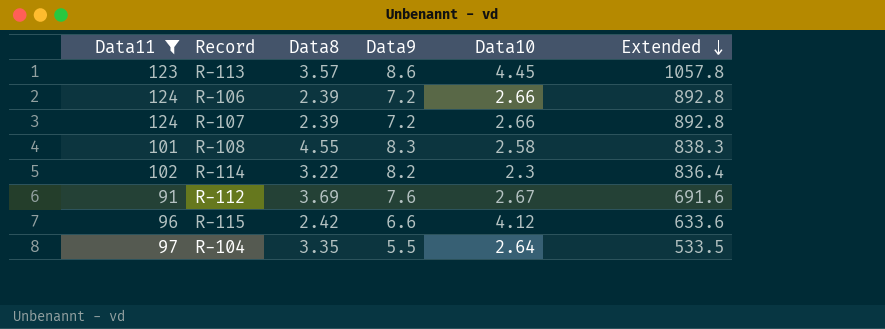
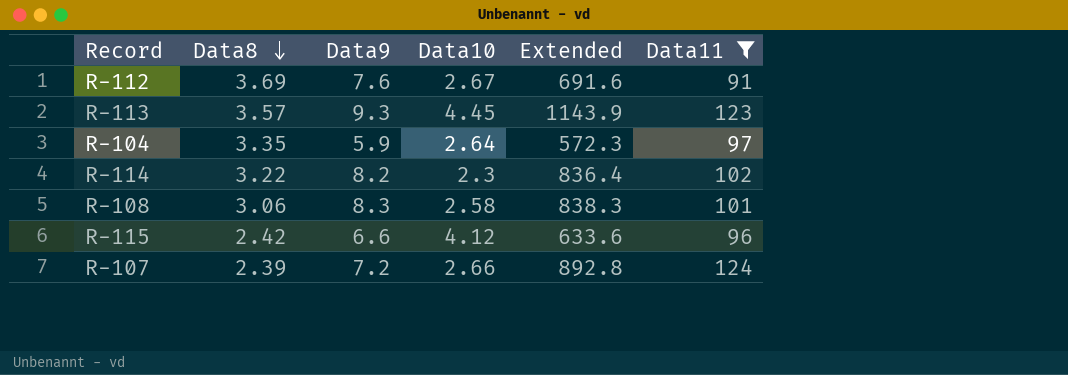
row order: Extended descending -> Data8 descending
column Data11 | position: 1 -> 6
row R-106: 124 | 2.39 | 7.2 | 2.66 | 892.8 -> none
R-113 | Data9: 8.6 -> 9.3
R-113 | Extended: 1057.8 -> 1143.9
R-104 | Data9: 5.5 -> 5.9
R-104 | Extended: 533.5 -> 572.3
R-108 | Data8: 4.55 -> 3.06

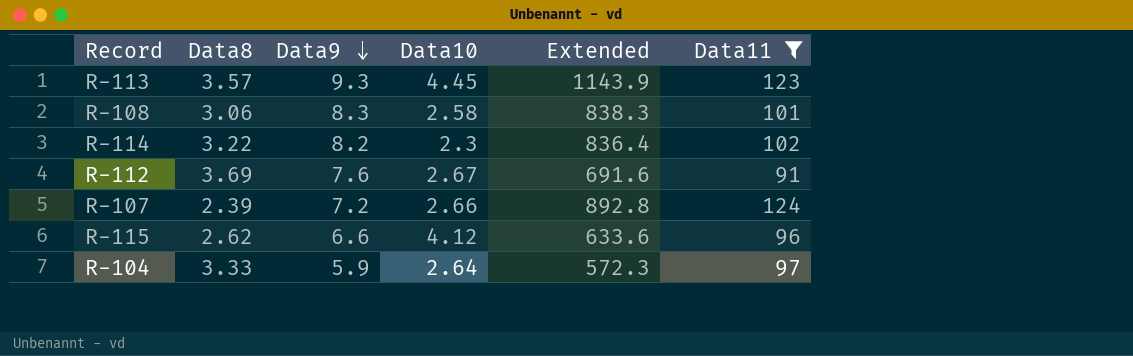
row order: Data8 descending -> Data9 descending
R-115 | Data8: 2.42 -> 2.62
R-104 | Data8: 3.35 -> 3.33

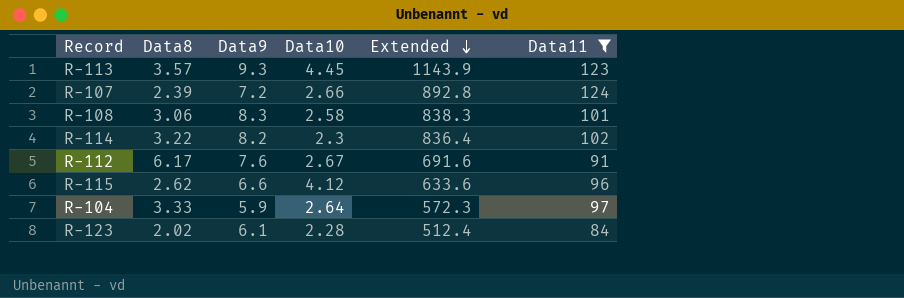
row order: Data9 descending -> Extended descending
R-112 | Data8: 3.69 -> 6.17
row R-123: none -> 2.02 | 6.1 | 2.28 | 512.4 | 84

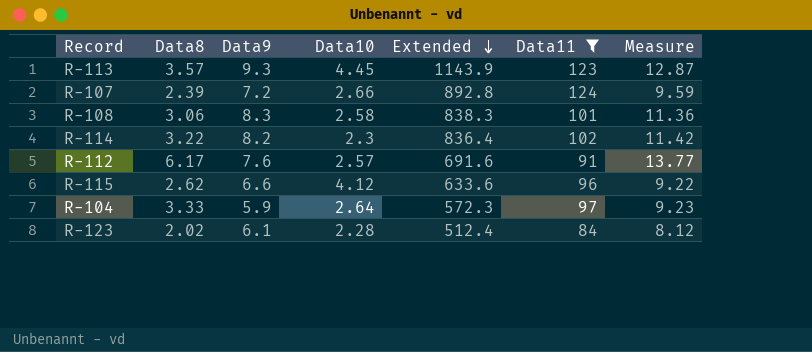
column Measure | formula: none -> [Data8] + [Data9]
R-112 | Data10: 2.67 -> 2.57

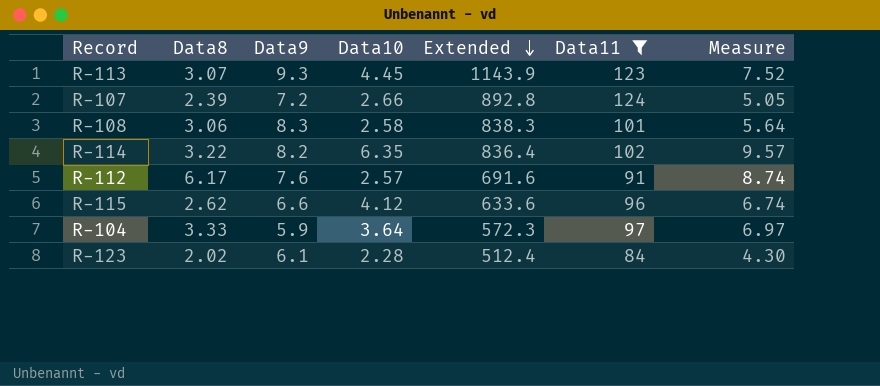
column Measure | formula: [Data8] + [Data9] -> [Data8] + [Data10]
R-113 | Data8: 3.57 -> 3.07
R-114 | Data10: 2.3 -> 6.35
R-104 | Data10: 2.64 -> 3.64

